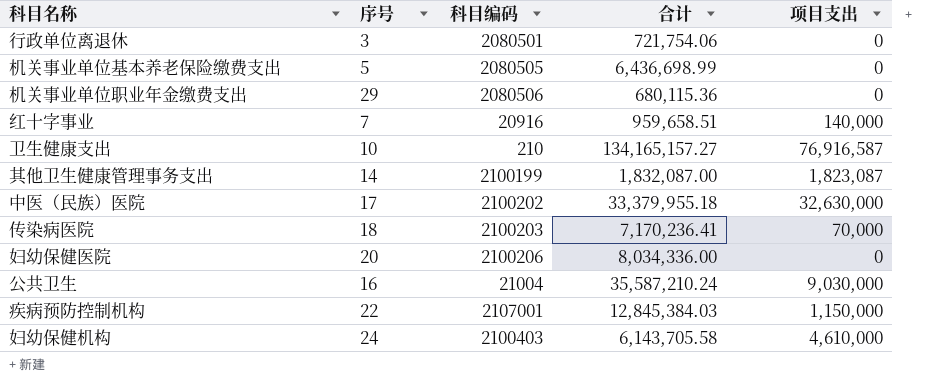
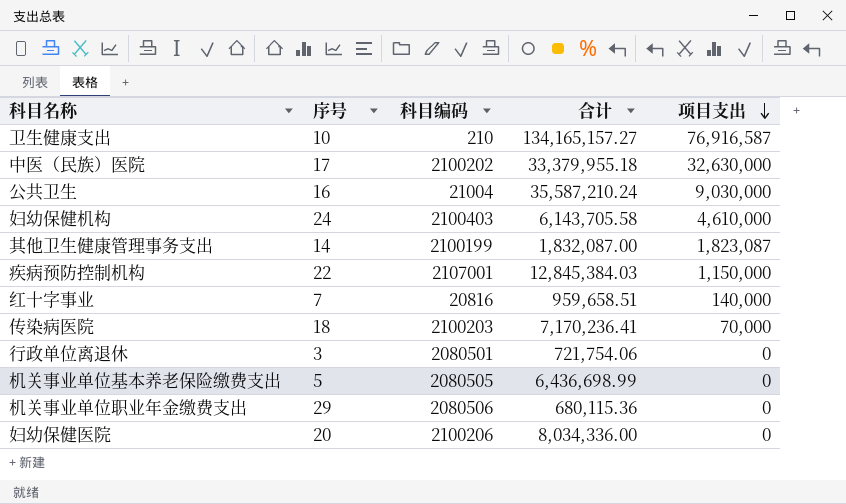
row order: none -> 项目支出 descending
红十字事业 | 科目编码: 20916 -> 20816

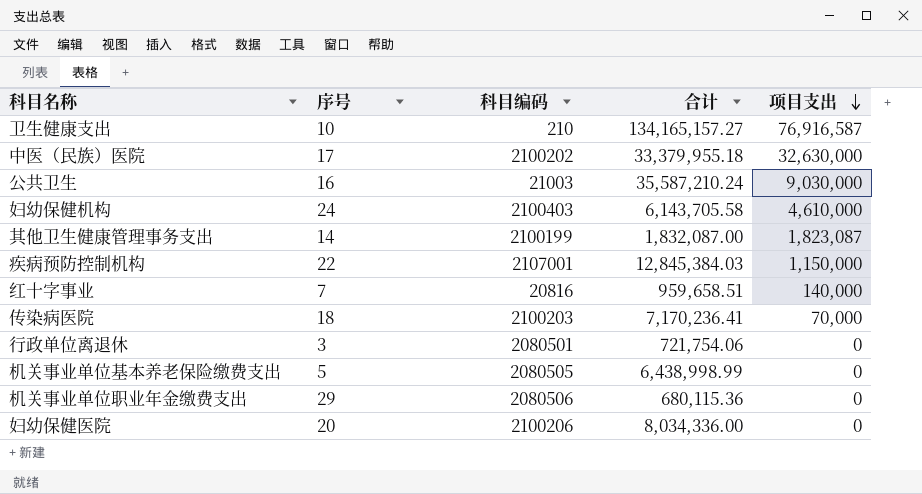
公共卫生 | 科目编码: 21004 -> 21003
机关事业单位基本养老保险缴费支出 | 合计: 6,436,698.99 -> 6,438,998.99

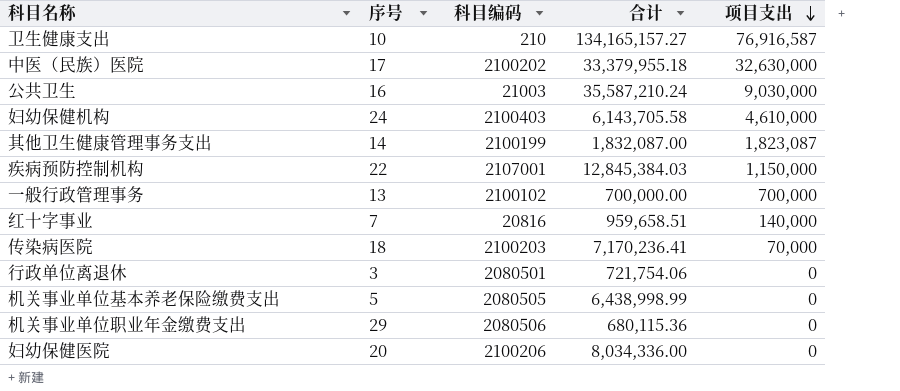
row 一般行政管理事务: none -> 13 | 2100102 | 700,000.00 | 700,000

